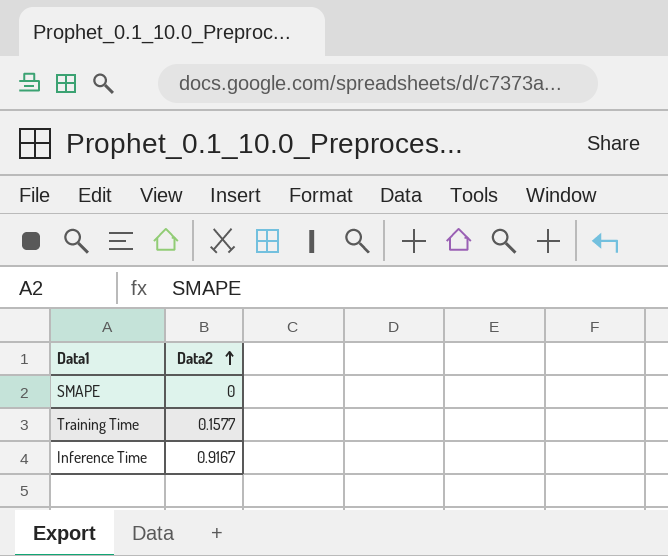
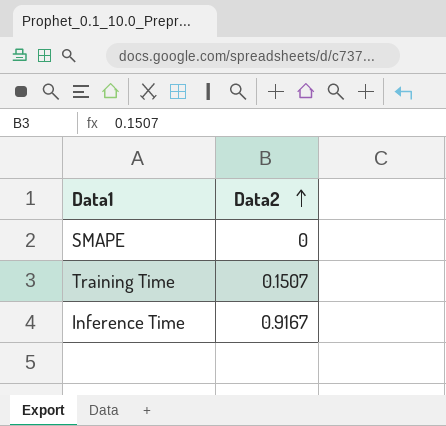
Training Time | Data2: 0.1577 -> 0.1507

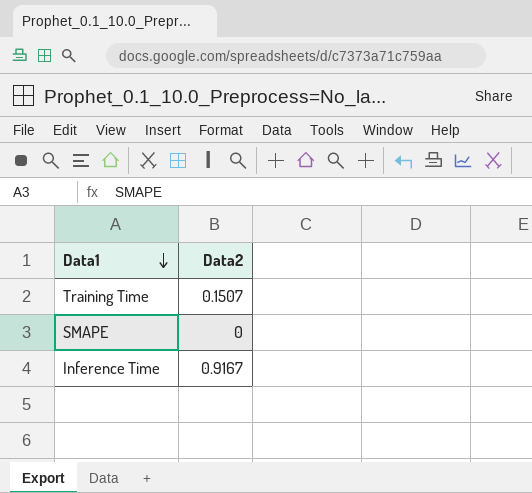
row order: Data2 ascending -> Data1 descending

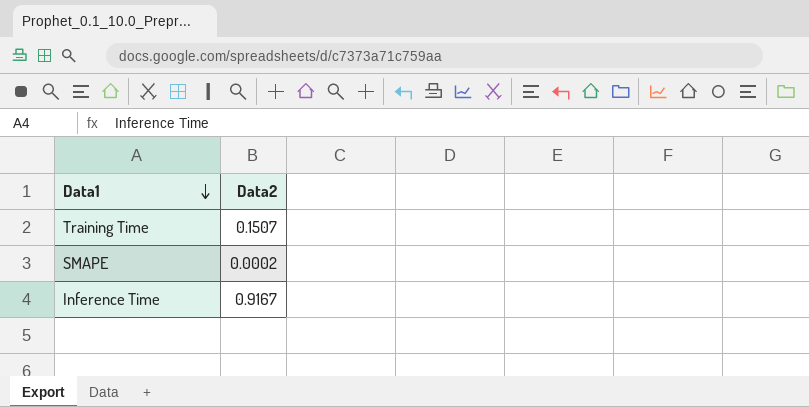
SMAPE | Data2: 0 -> 0.0002

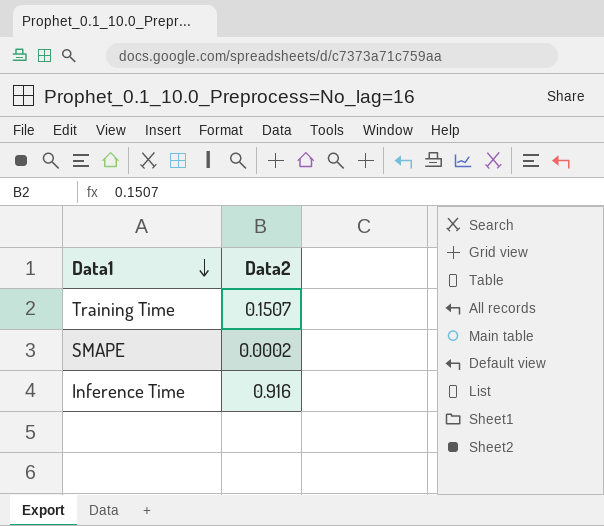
Inference Time | Data2: 0.9167 -> 0.916

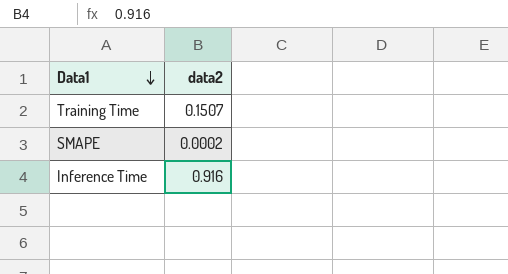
column name: Data2 -> data2

